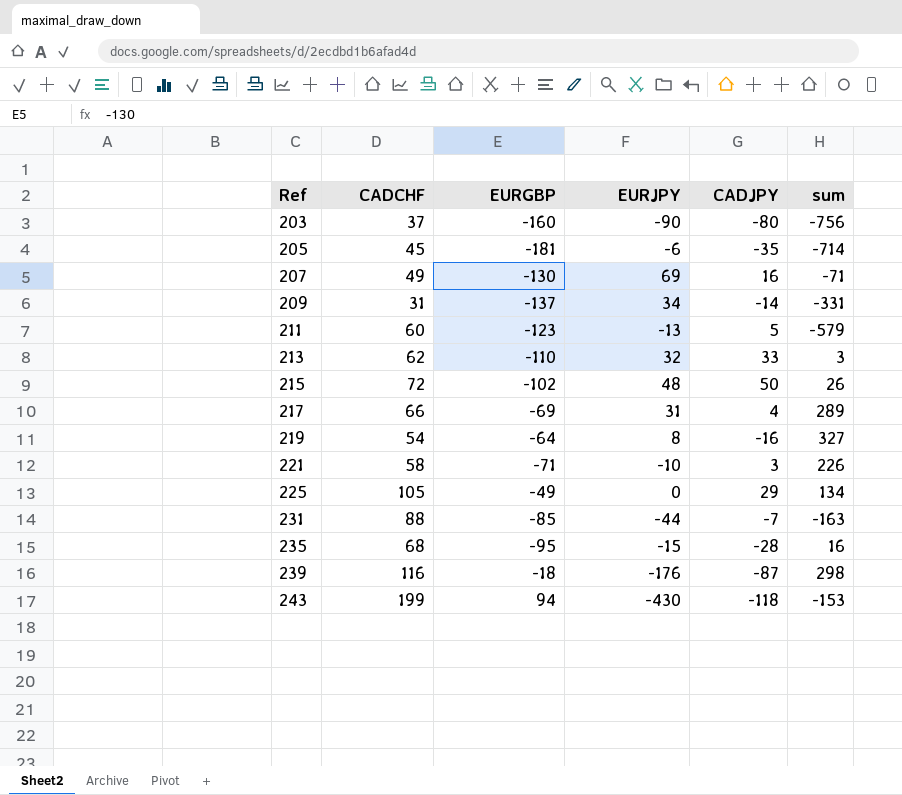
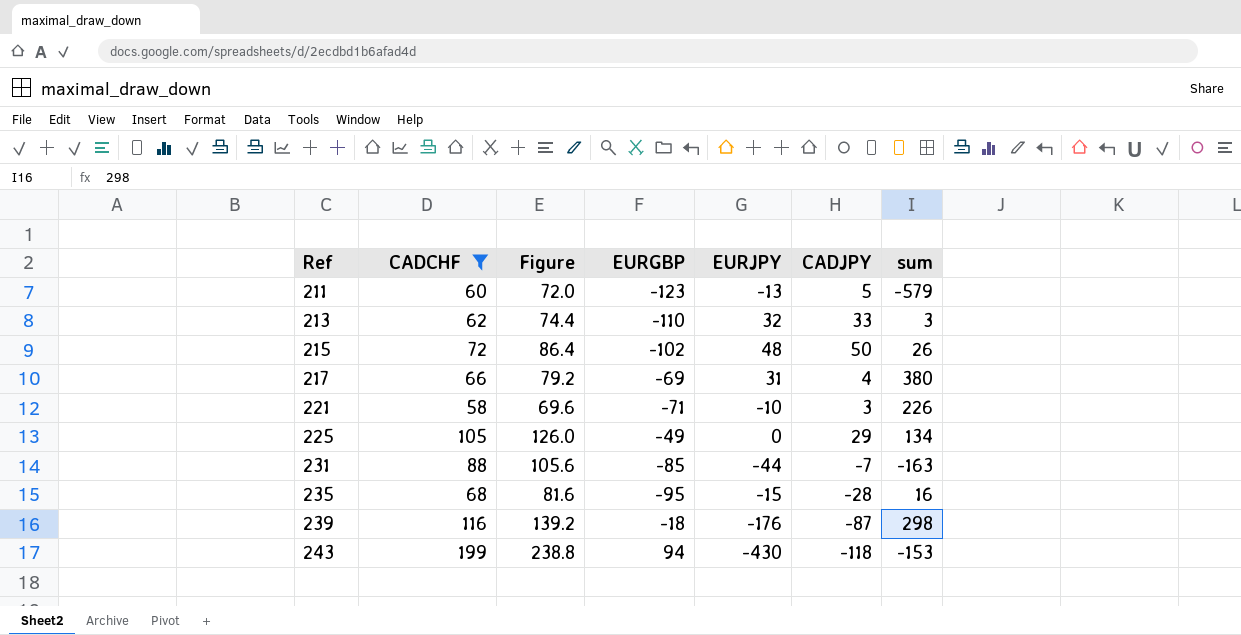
filter: none -> CADCHF >= 58
column Figure | formula: none -> [CADCHF] * 1.2
217 | sum: 289 -> 380

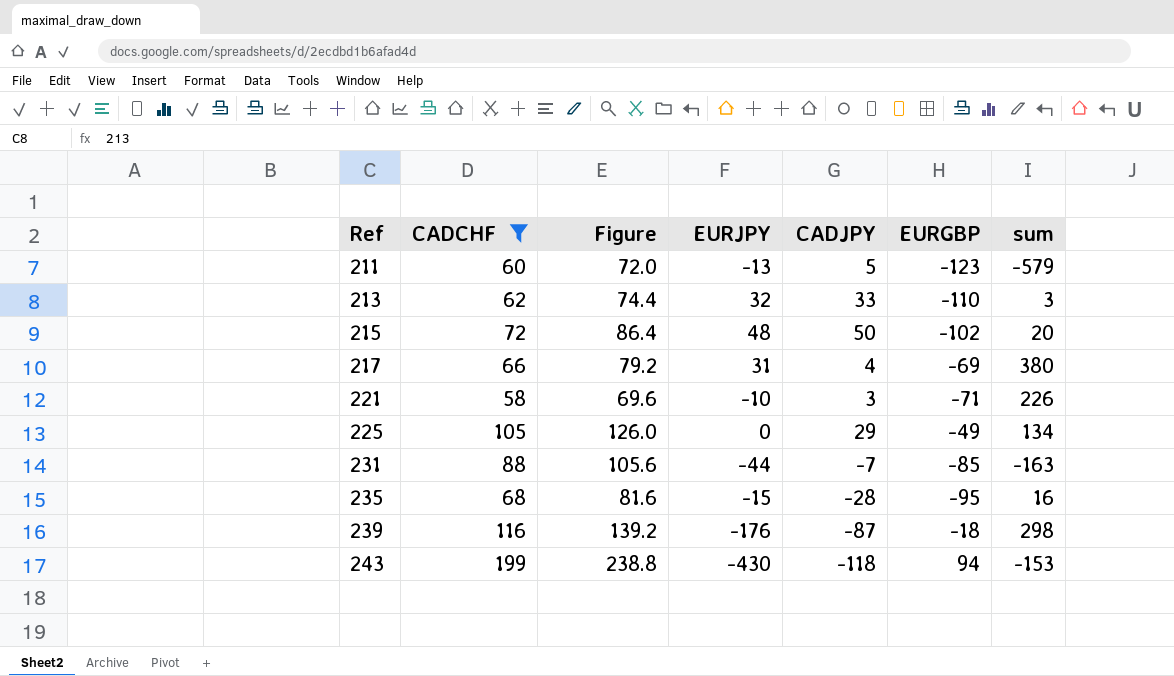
column EURGBP | position: 4 -> 6
215 | sum: 26 -> 20

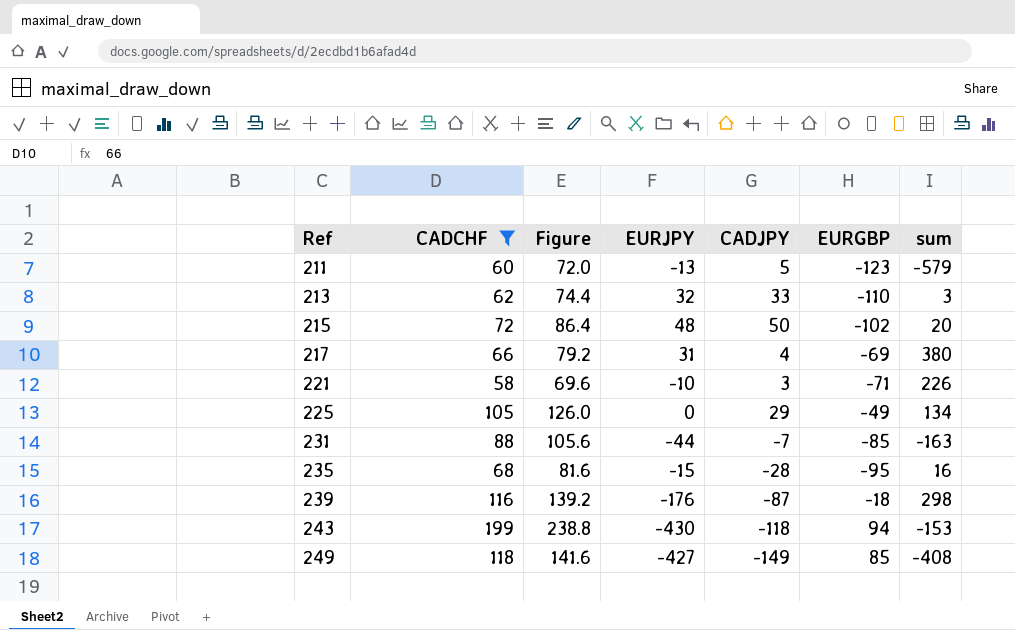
row 249: none -> 118 | 141.6 | -427 | -149 | 85 | -408

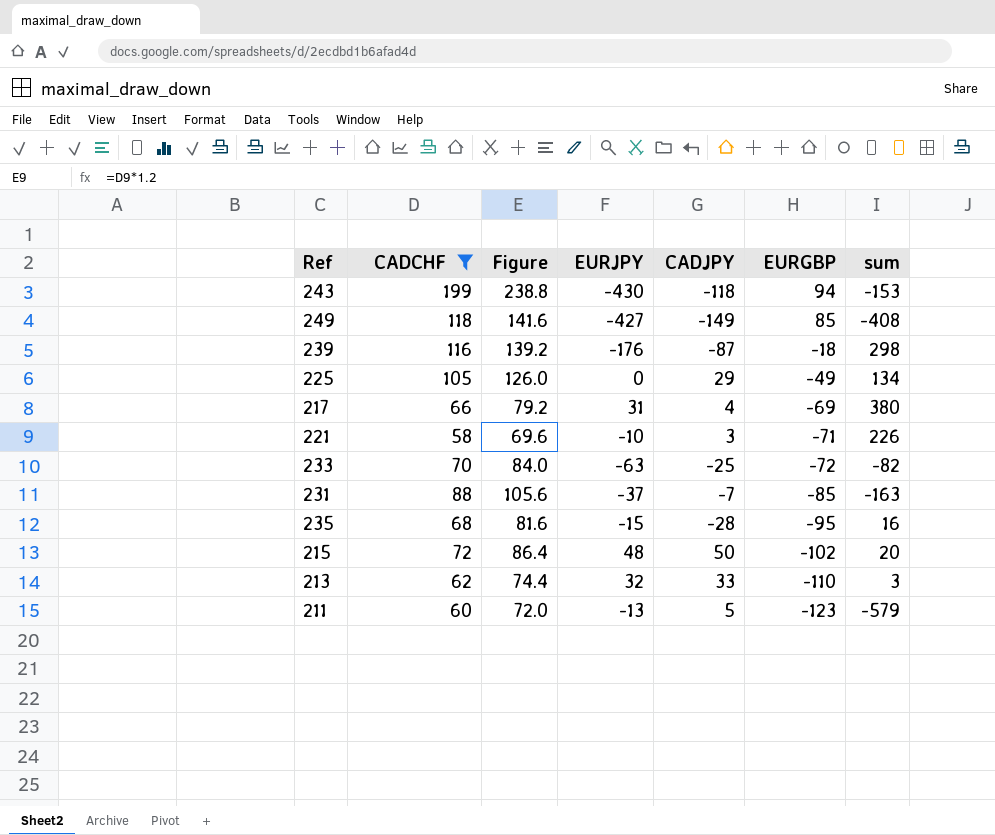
row order: Ref ascending -> EURGBP descending
row 233: none -> 70 | 84.0 | -63 | -25 | -72 | -82
231 | EURJPY: -44 -> -37

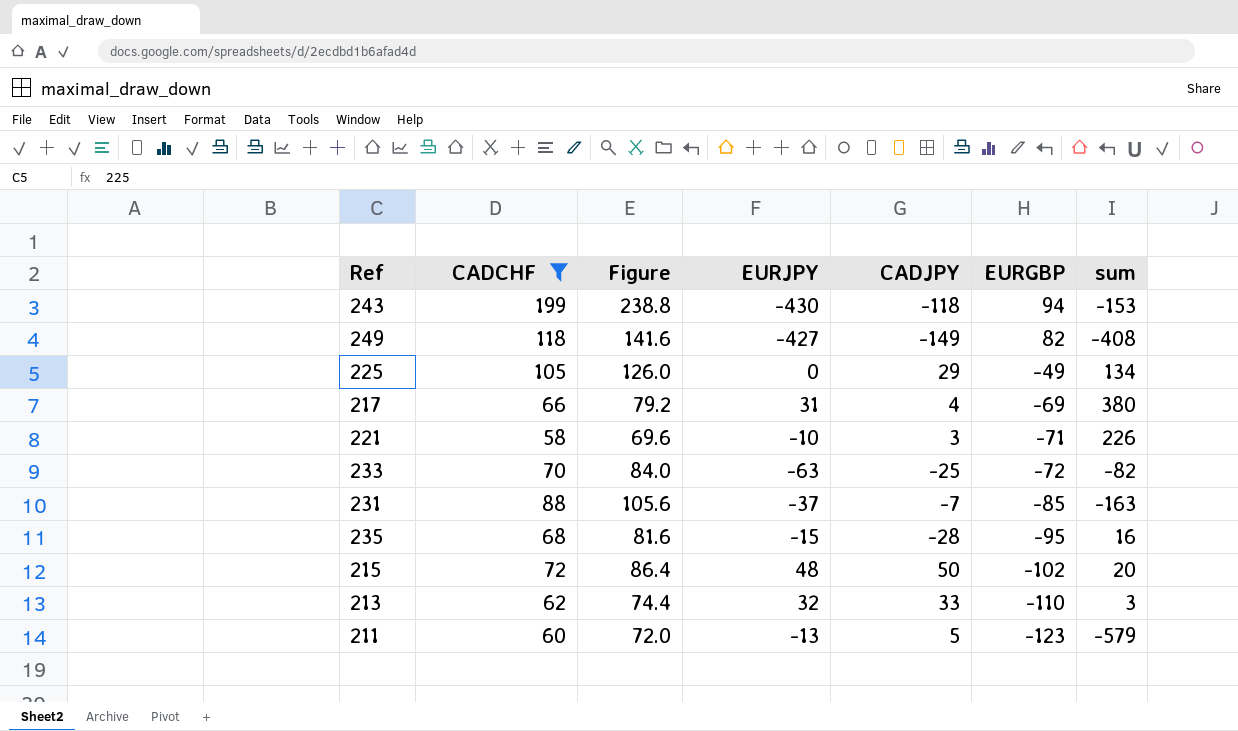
row 239: 116 | 139.2 | -176 | -87 | -18 | 298 -> none
249 | EURGBP: 85 -> 82

